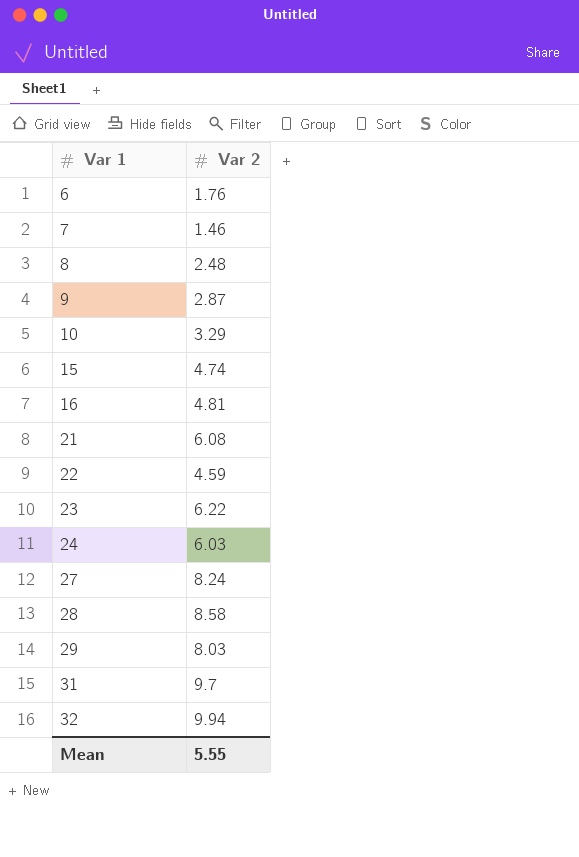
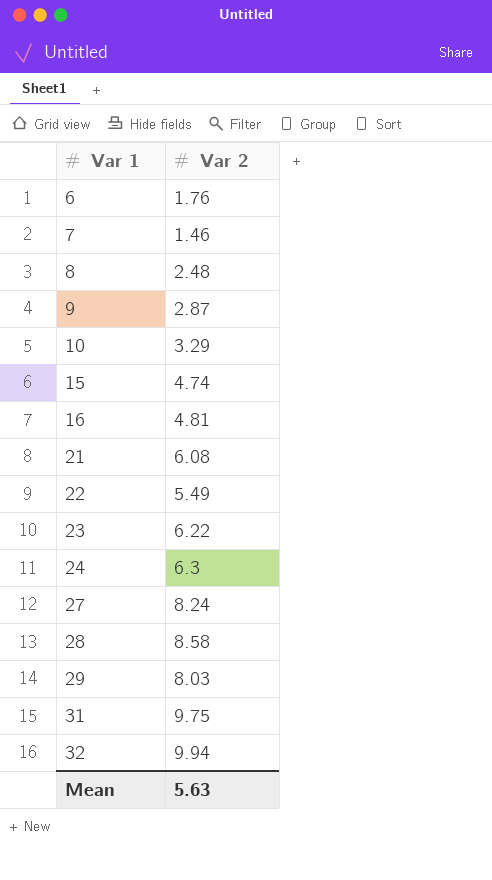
22 | Var 2: 4.59 -> 5.49
24 | Var 2: 6.03 -> 6.3
31 | Var 2: 9.7 -> 9.75
Mean | Var 2: 5.55 -> 5.63

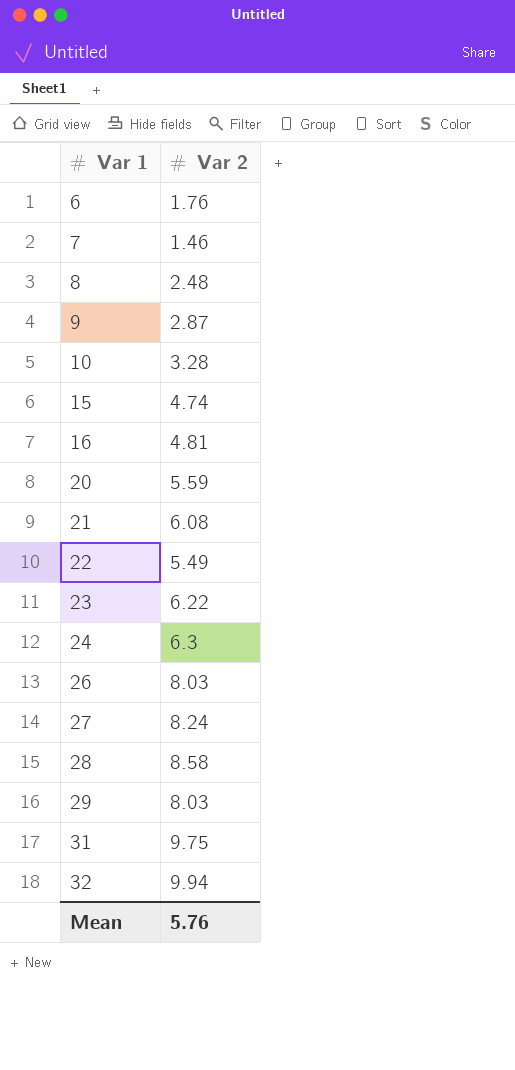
10 | Var 2: 3.29 -> 3.28
row 20: none -> 5.59
row 26: none -> 8.03
Mean | Var 2: 5.63 -> 5.76

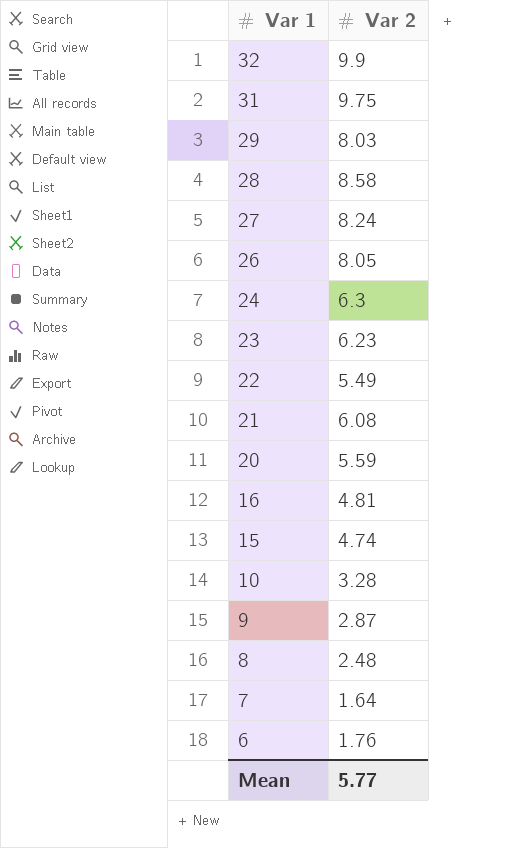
row order: Var 1 ascending -> Var 1 descending
32 | Var 2: 9.94 -> 9.9
26 | Var 2: 8.03 -> 8.05
23 | Var 2: 6.22 -> 6.23
7 | Var 2: 1.46 -> 1.64
Mean | Var 2: 5.76 -> 5.77

